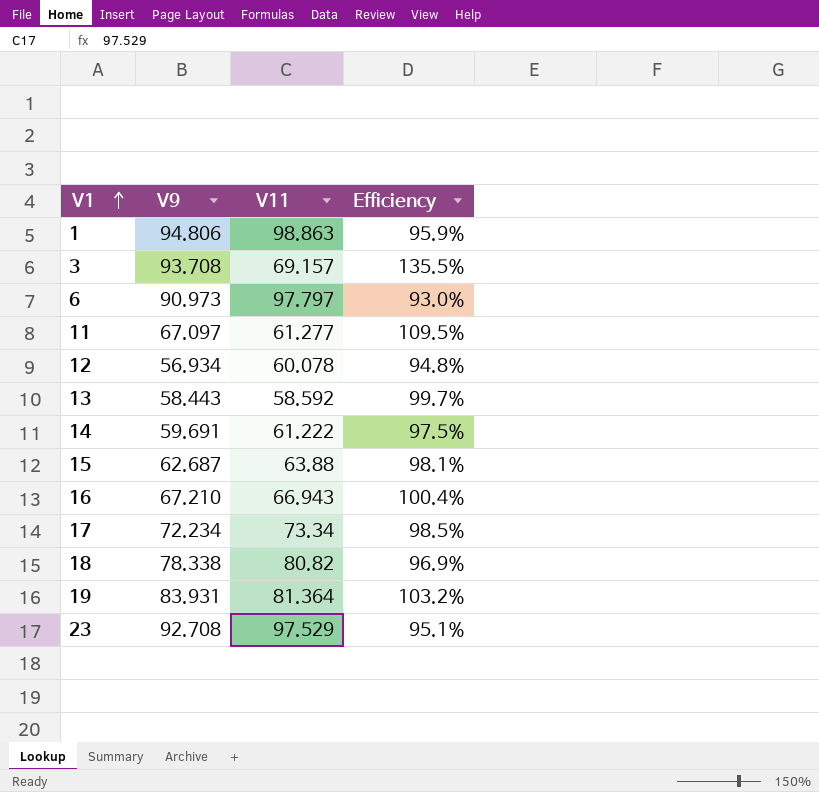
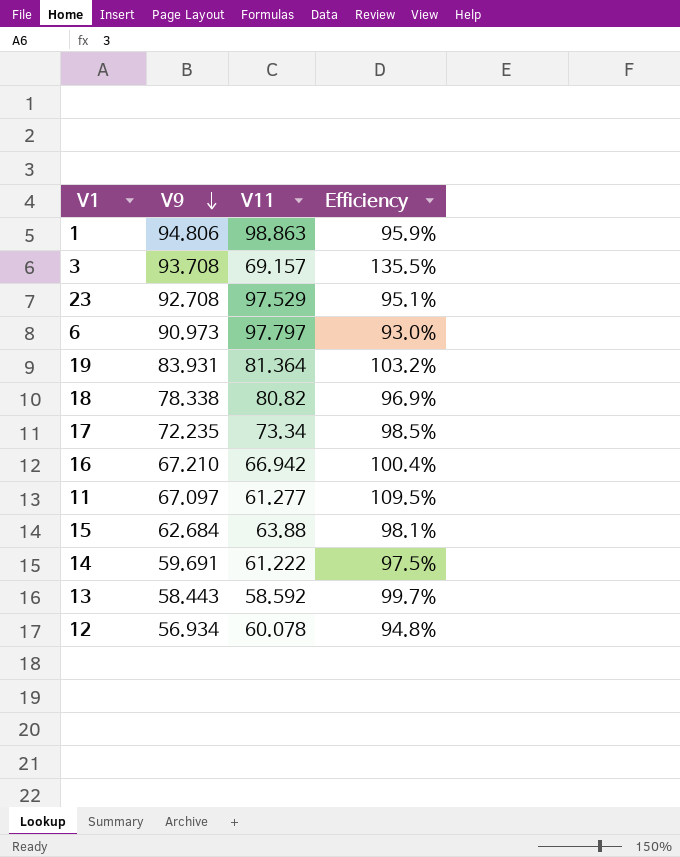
row order: V1 ascending -> V9 descending
17 | V9: 72.234 -> 72.235
16 | V11: 66.943 -> 66.942
15 | V9: 62.687 -> 62.684

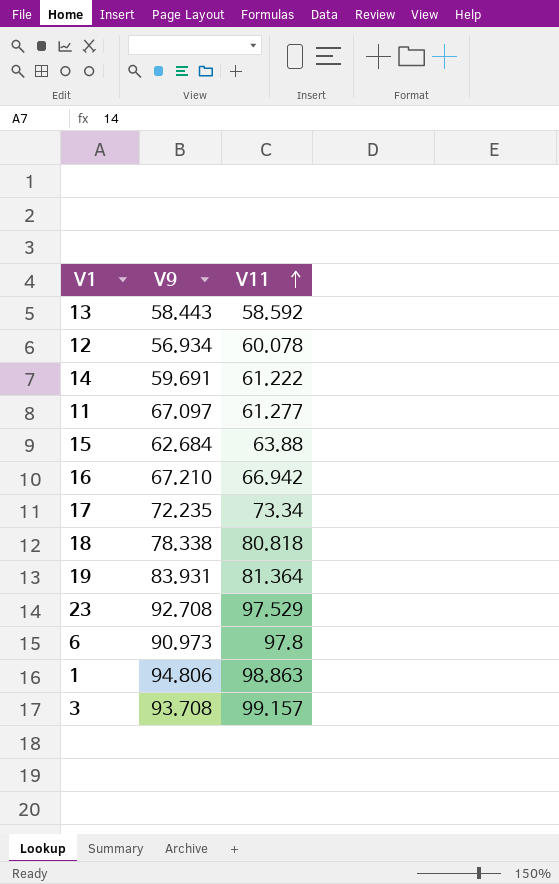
row order: V9 descending -> V11 ascending
column Efficiency | formula: [V9] / [V11] -> none
18 | V11: 80.82 -> 80.818
6 | V11: 97.797 -> 97.8
3 | V11: 69.157 -> 99.157

